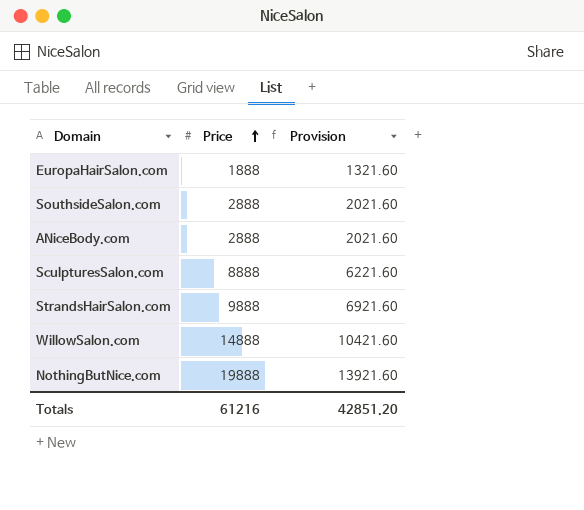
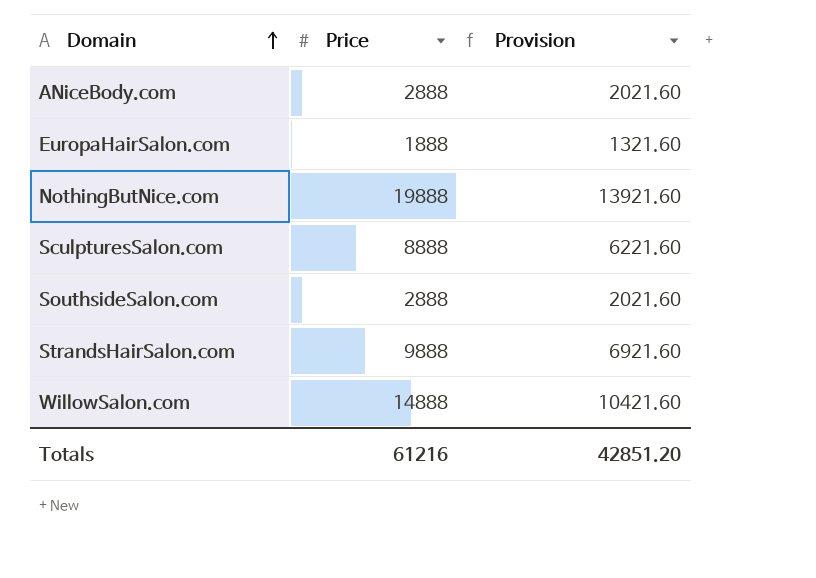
row order: Price ascending -> Domain ascending

